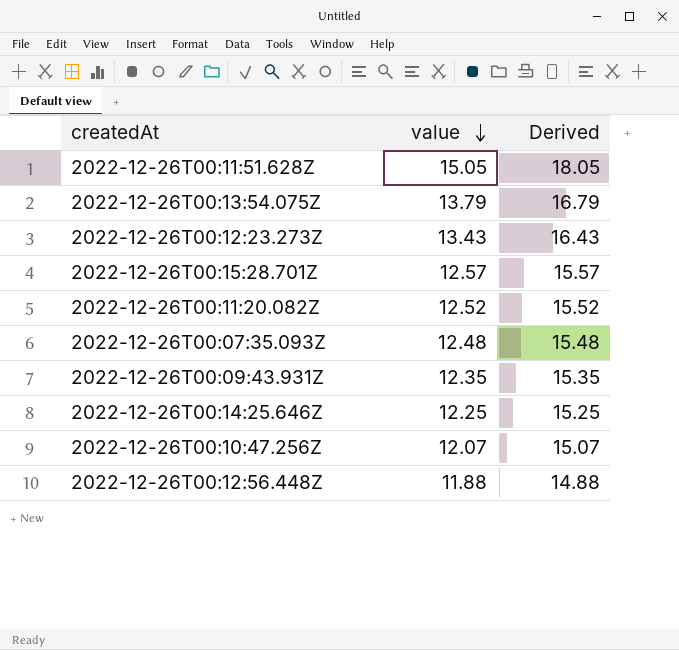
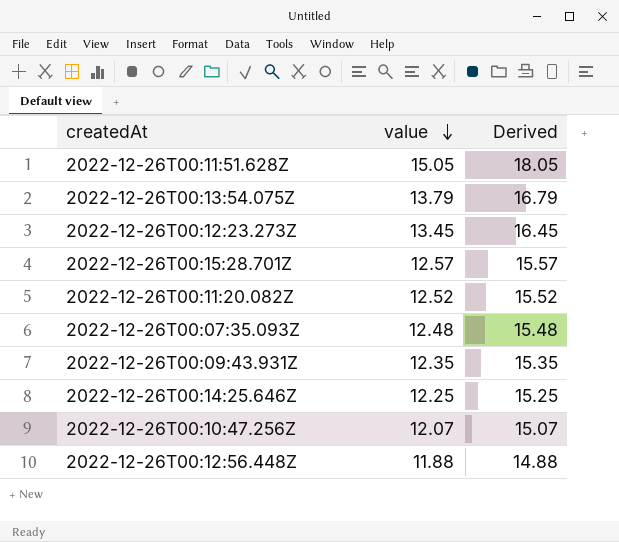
2022-12-26T00:12:23.273Z | value: 13.43 -> 13.45
2022-12-26T00:12:23.273Z | Derived: 16.43 -> 16.45

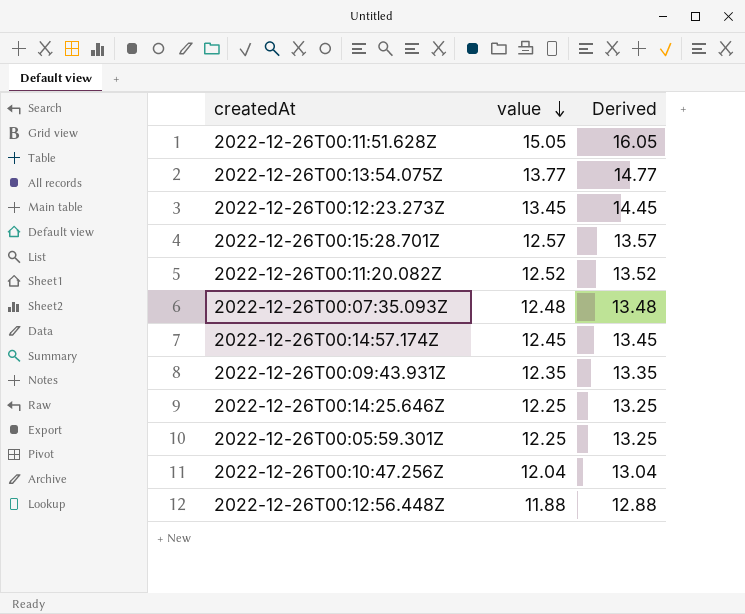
column Derived | formula: [value] + 3 -> [value] + 1
2022-12-26T00:13:54.075Z | value: 13.79 -> 13.77
row 2022-12-26T00:14:57.174Z: none -> 12.45 | 13.45
row 2022-12-26T00:05:59.301Z: none -> 12.25 | 13.25
2022-12-26T00:10:47.256Z | value: 12.07 -> 12.04

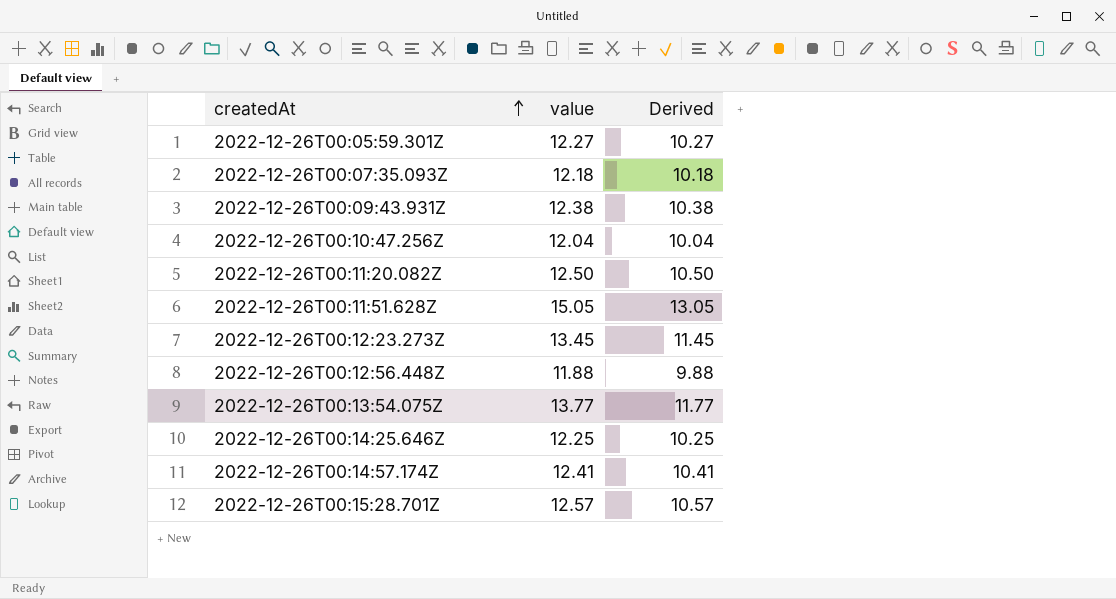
row order: value descending -> createdAt ascending
column Derived | formula: [value] + 1 -> [value] - 2
2022-12-26T00:05:59.301Z | value: 12.25 -> 12.27
2022-12-26T00:07:35.093Z | value: 12.48 -> 12.18
2022-12-26T00:09:43.931Z | value: 12.35 -> 12.38
2022-12-26T00:11:20.082Z | value: 12.52 -> 12.50
2022-12-26T00:14:57.174Z | value: 12.45 -> 12.41

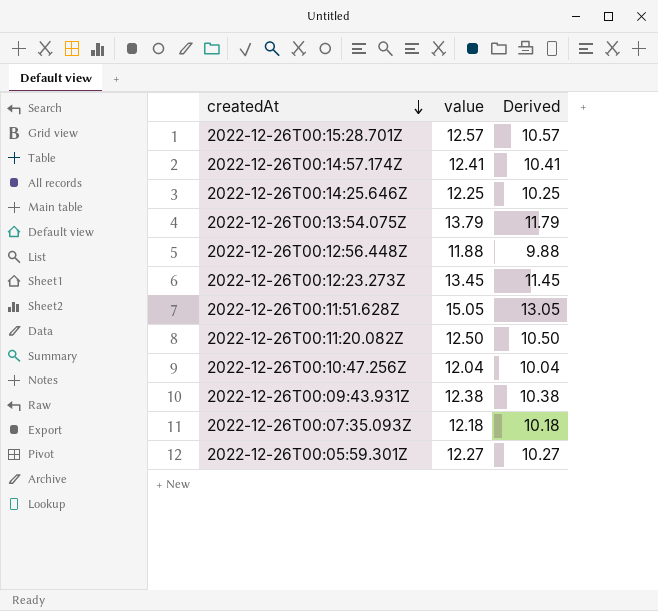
row order: createdAt ascending -> createdAt descending
2022-12-26T00:13:54.075Z | value: 13.77 -> 13.79
2022-12-26T00:13:54.075Z | Derived: 11.77 -> 11.79

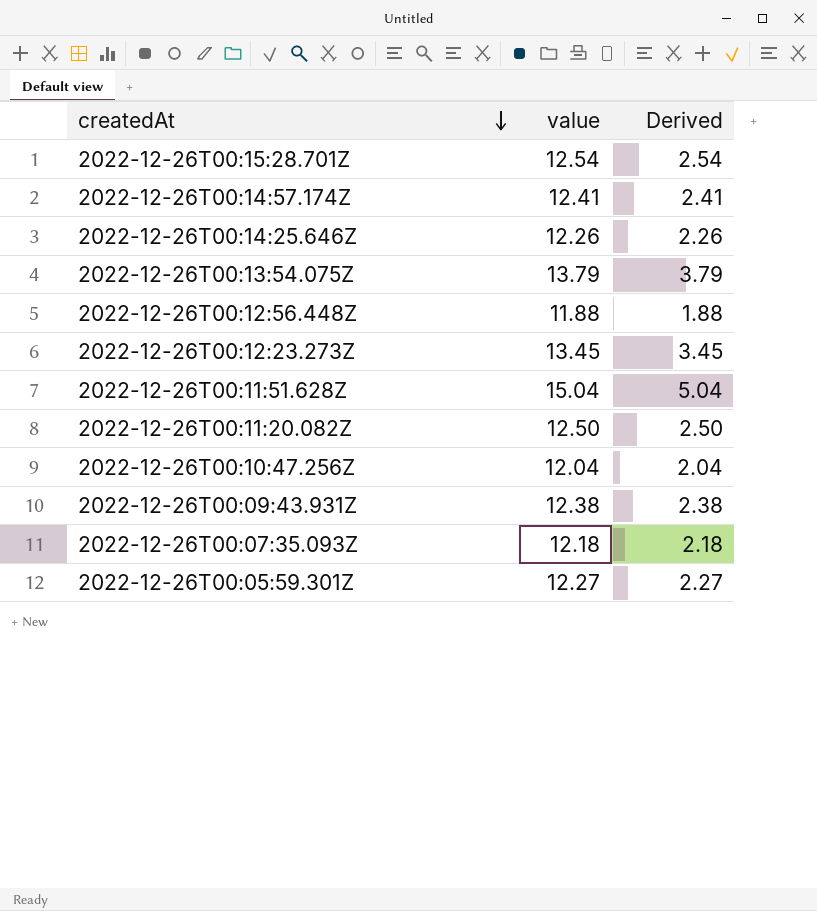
column Derived | formula: [value] - 2 -> [value] - 10
2022-12-26T00:15:28.701Z | value: 12.57 -> 12.54
2022-12-26T00:14:25.646Z | value: 12.25 -> 12.26
2022-12-26T00:11:51.628Z | value: 15.05 -> 15.04

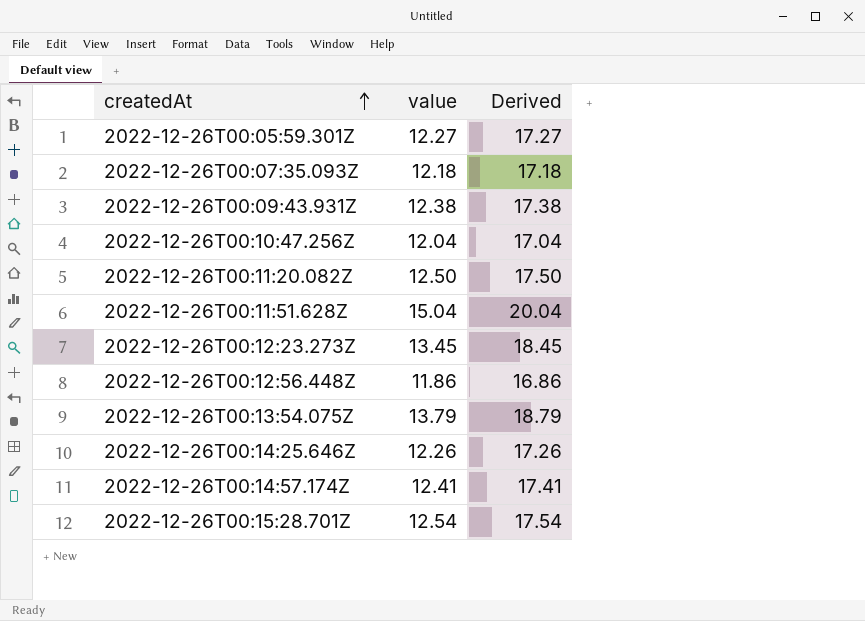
row order: createdAt descending -> createdAt ascending
column Derived | formula: [value] - 10 -> [value] + 5
2022-12-26T00:12:56.448Z | value: 11.88 -> 11.86

